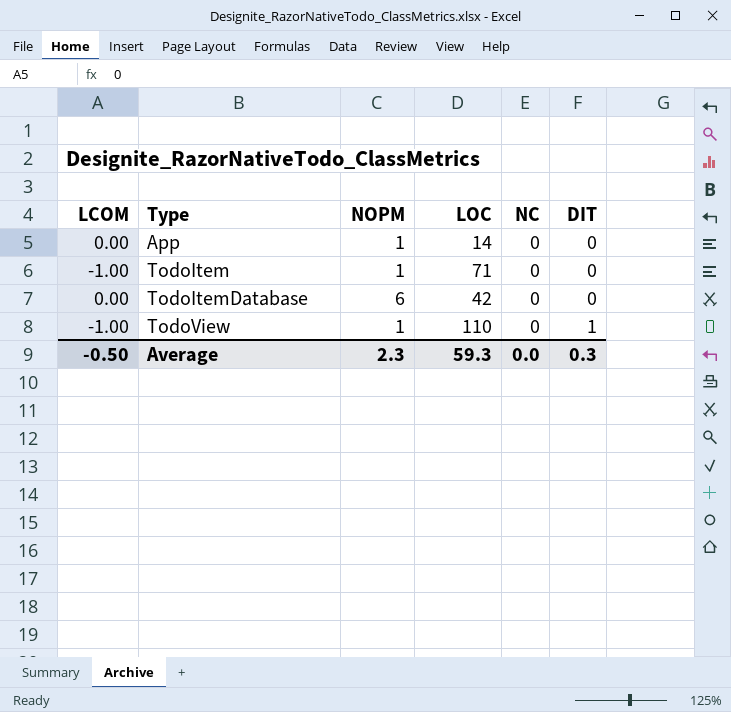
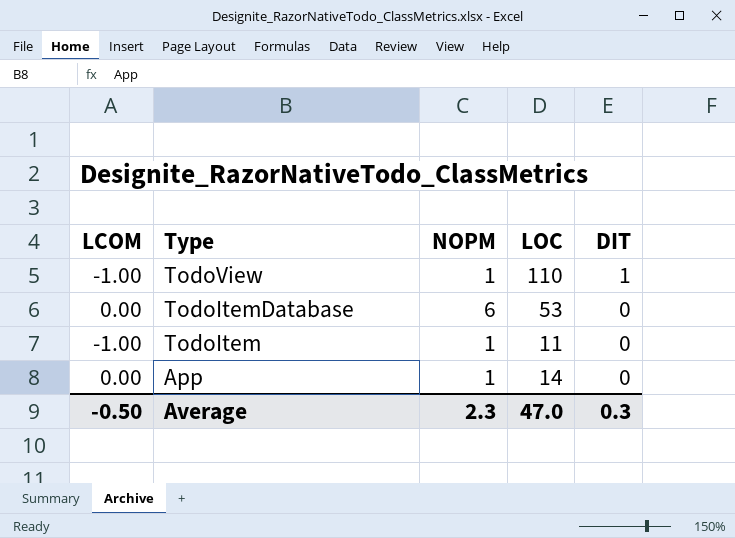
row order: Type ascending -> Type descending
column NC | position: 5 -> none
TodoItemDatabase | LOC: 42 -> 53
TodoItem | LOC: 71 -> 11
Average | LOC: 59.3 -> 47.0

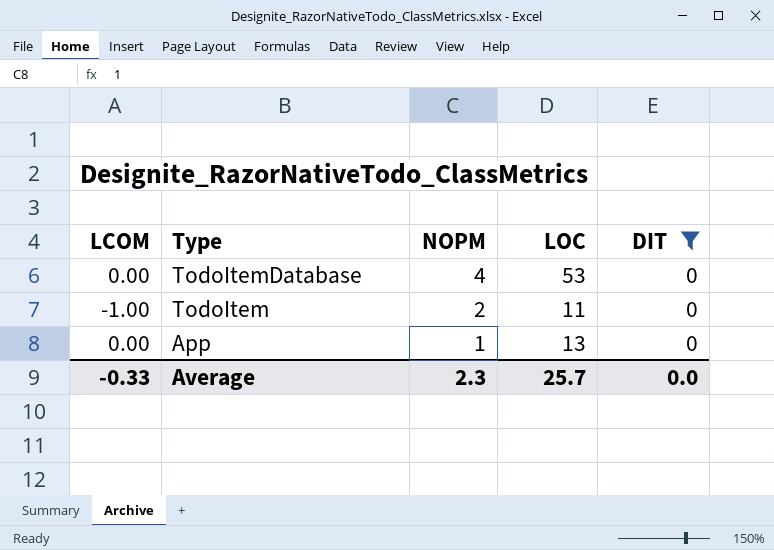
filter: none -> DIT = 0
TodoItemDatabase | NOPM: 6 -> 4
TodoItem | NOPM: 1 -> 2
App | LOC: 14 -> 13
Average | LCOM: -0.50 -> -0.33
Average | LOC: 47.0 -> 25.7
Average | DIT: 0.3 -> 0.0

